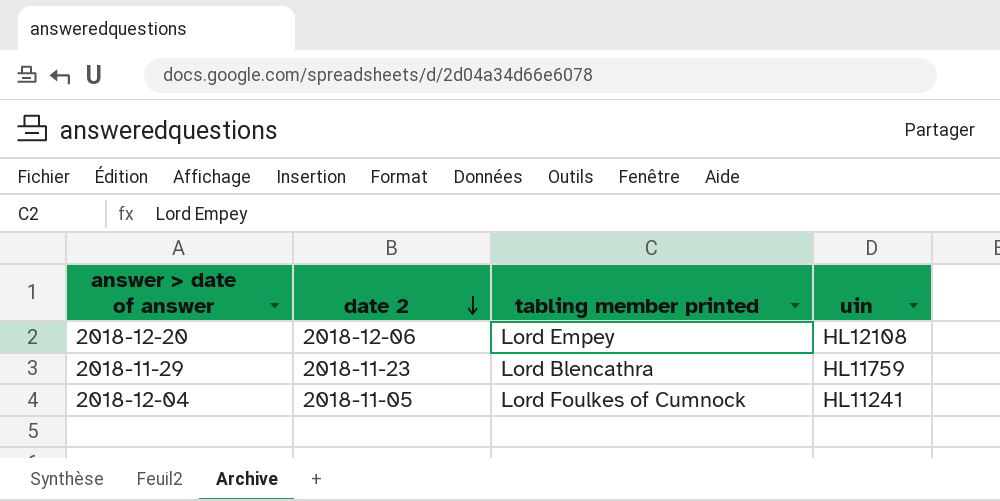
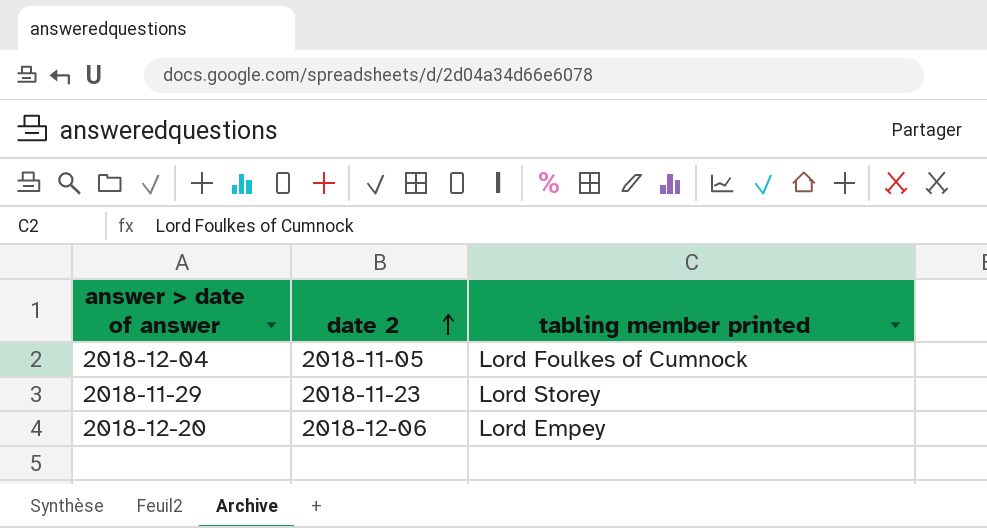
row order: date 2 descending -> date 2 ascending
column uin | position: 4 -> none
2018-11-29 | tabling member printed: Lord Blencathra -> Lord Storey

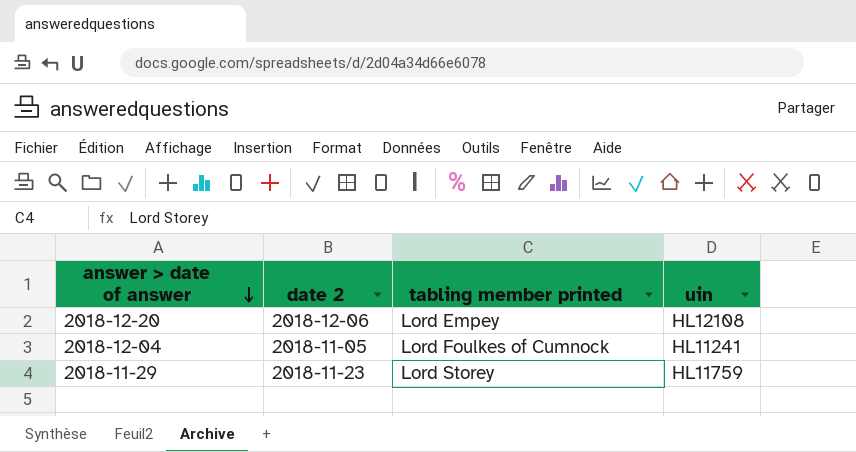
row order: date 2 ascending -> answer > date of answer descending
column uin | position: none -> 4

